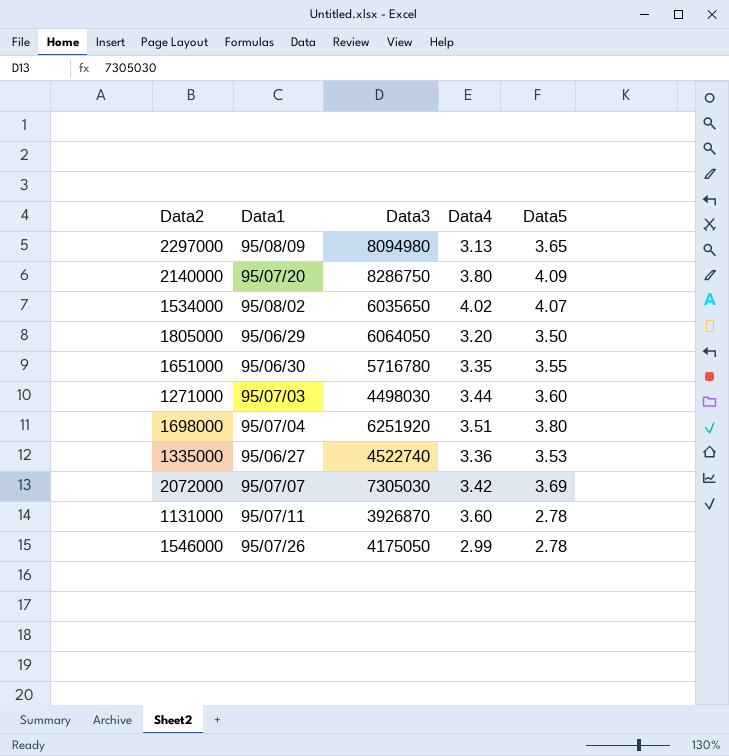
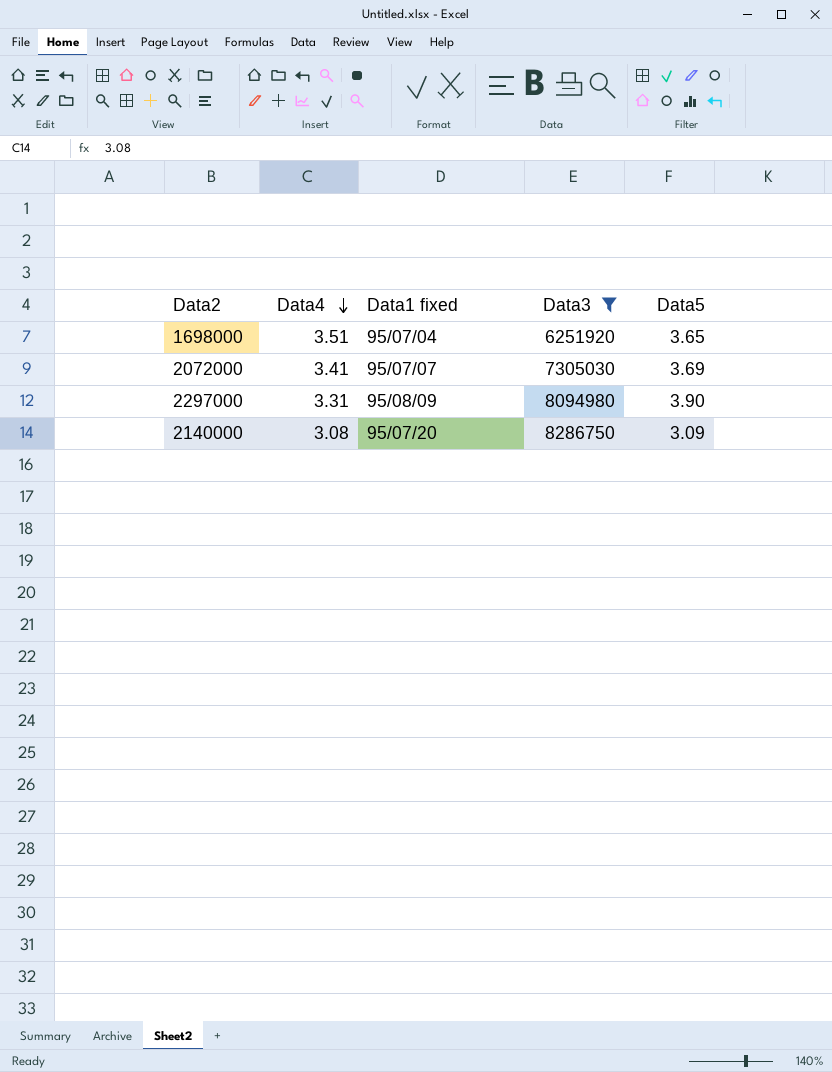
filter: none -> Data3 >= 6251920
row order: none -> Data4 descending
column Data4 | position: 4 -> 2
column name: Data1 -> Data1 fixed
1698000 | Data5: 3.80 -> 3.65
2072000 | Data4: 3.42 -> 3.41
2297000 | Data4: 3.13 -> 3.31
2297000 | Data5: 3.65 -> 3.90
2140000 | Data4: 3.80 -> 3.08
2140000 | Data5: 4.09 -> 3.09

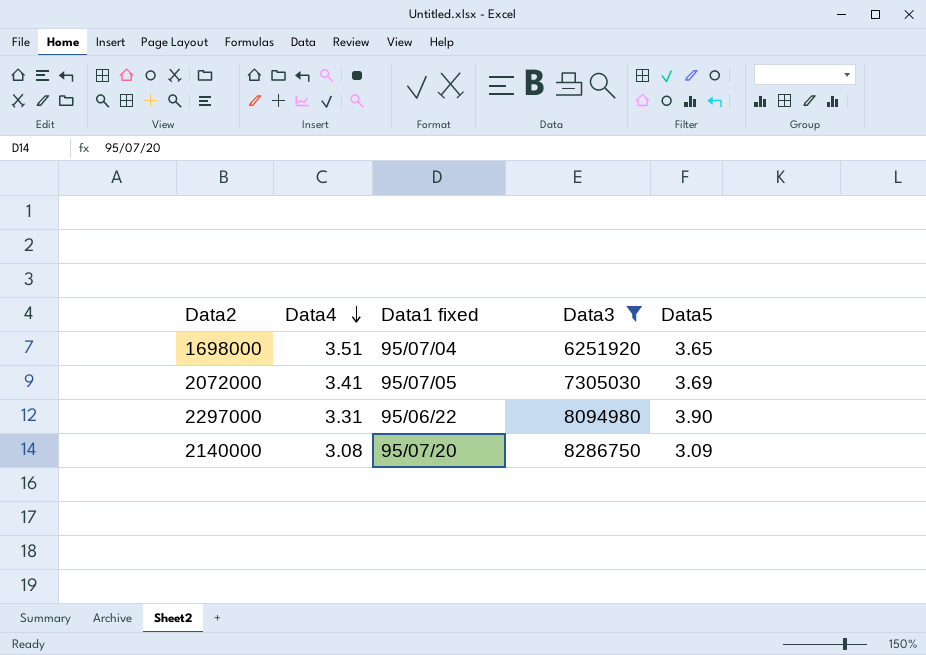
2072000 | Data1 fixed: 95/07/07 -> 95/07/05
2297000 | Data1 fixed: 95/08/09 -> 95/06/22

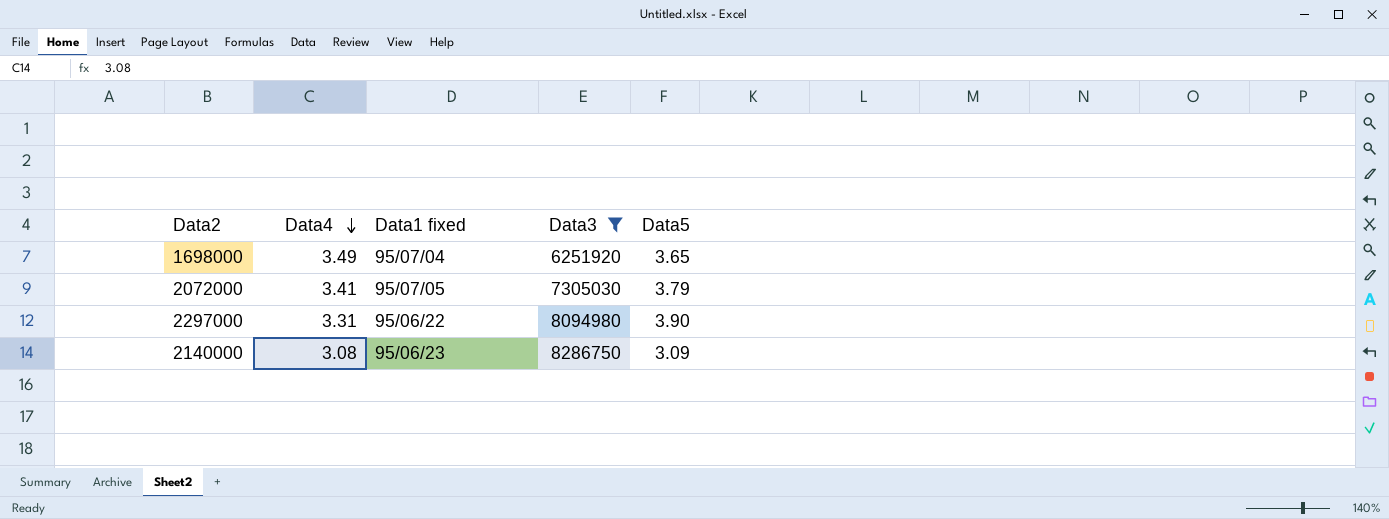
1698000 | Data4: 3.51 -> 3.49
2072000 | Data5: 3.69 -> 3.79
2140000 | Data1 fixed: 95/07/20 -> 95/06/23

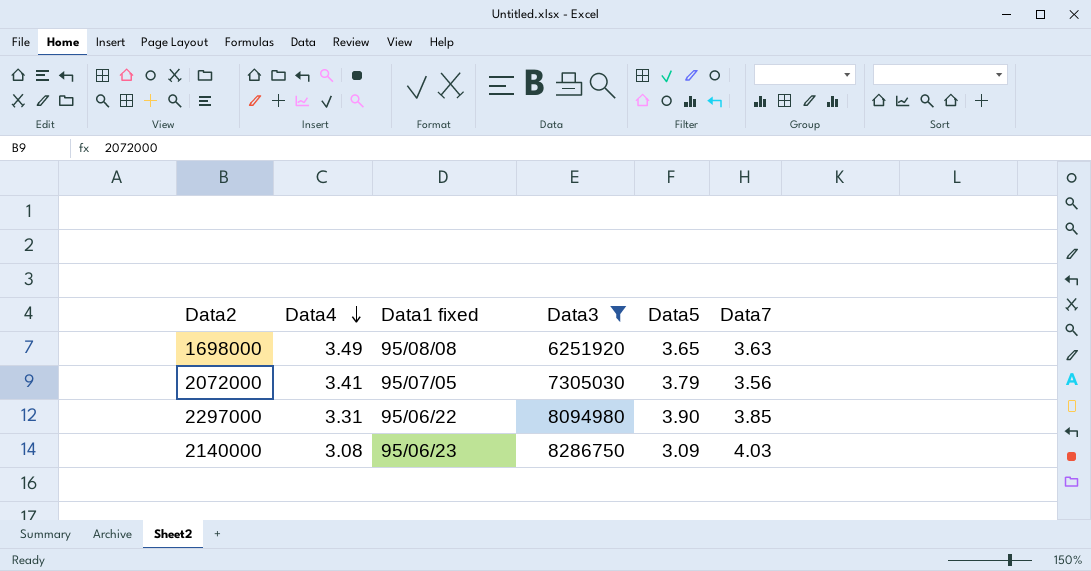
column Data7 | position: none -> 6
1698000 | Data1 fixed: 95/07/04 -> 95/08/08

